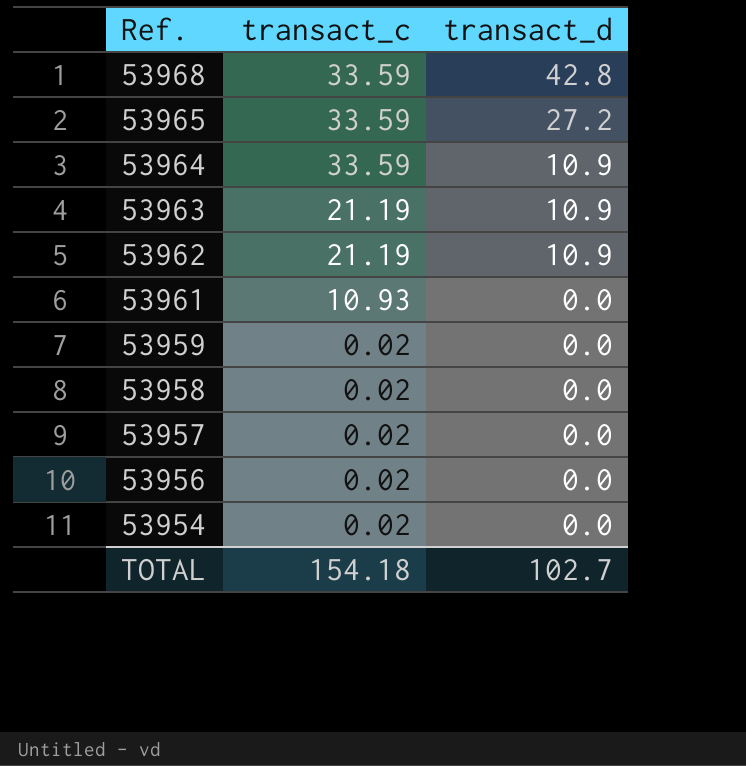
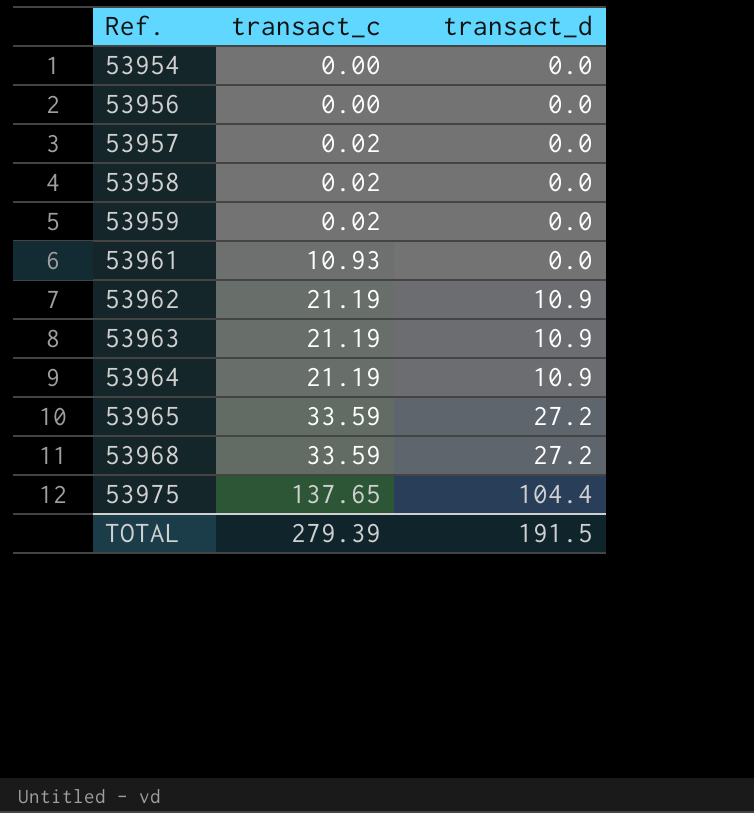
row order: Ref. descending -> Ref. ascending
53954 | transact_c: 0.02 -> 0.00
53956 | transact_c: 0.02 -> 0.00
53964 | transact_c: 33.59 -> 21.19
53968 | transact_d: 42.8 -> 27.2
row 53975: none -> 137.65 | 104.4
TOTAL | transact_c: 154.18 -> 279.39
TOTAL | transact_d: 102.7 -> 191.5

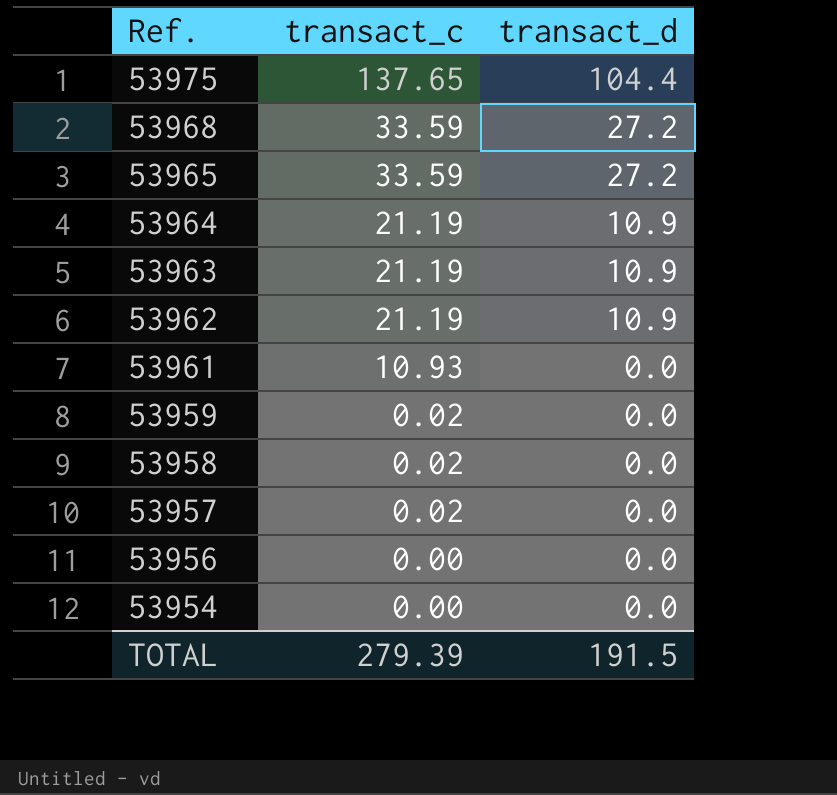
row order: Ref. ascending -> Ref. descending

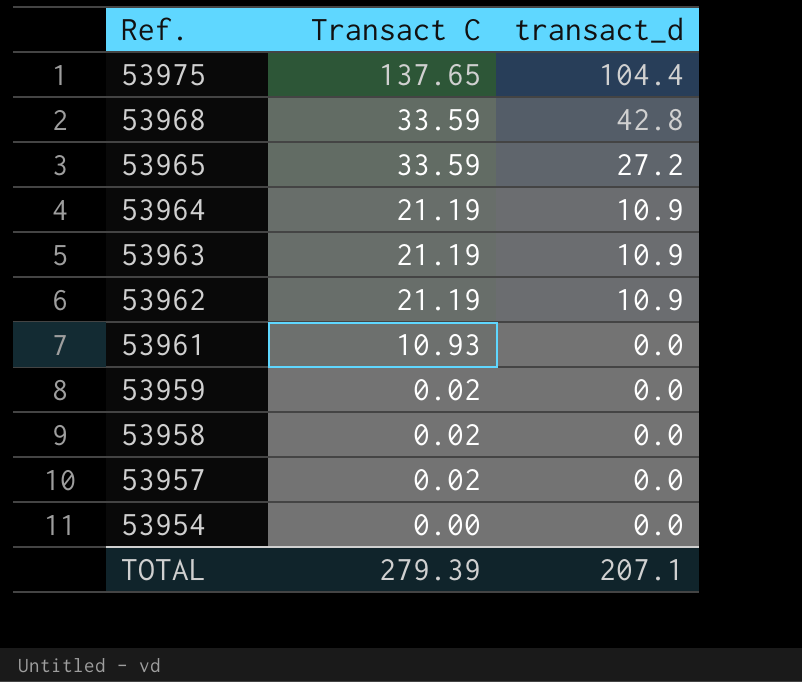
column name: transact_c -> Transact C
row 53956: 0.00 | 0.0 -> none
53968 | transact_d: 27.2 -> 42.8
TOTAL | transact_d: 191.5 -> 207.1

